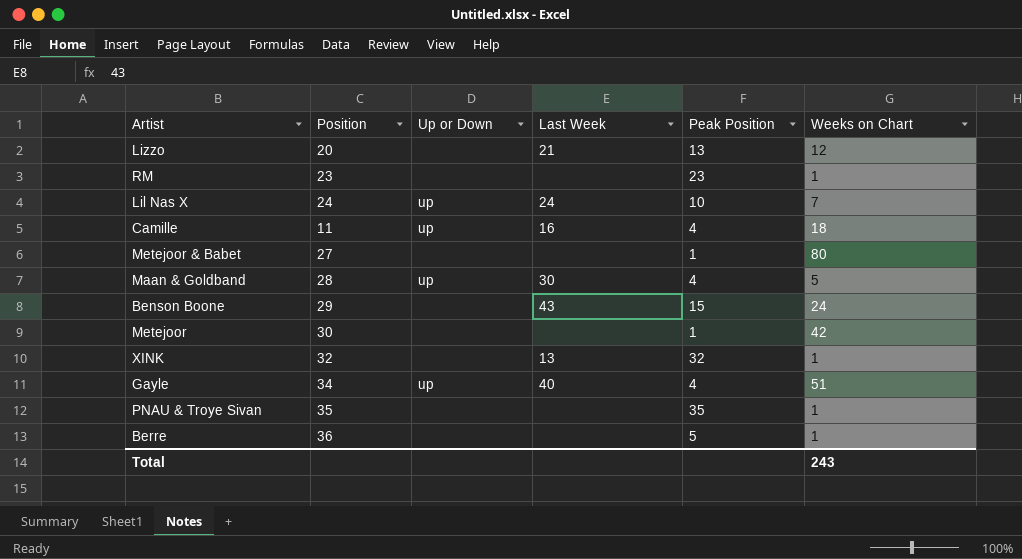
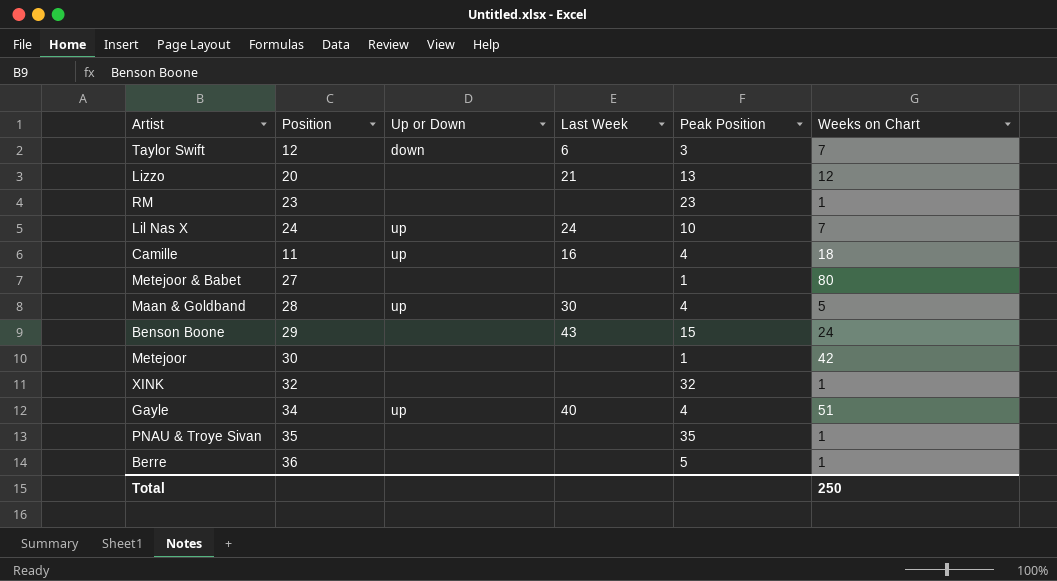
row Taylor Swift: none -> 12 | down | 6 | 3 | 7
XINK | Last Week: 13 -> none
Total | Weeks on Chart: 243 -> 250

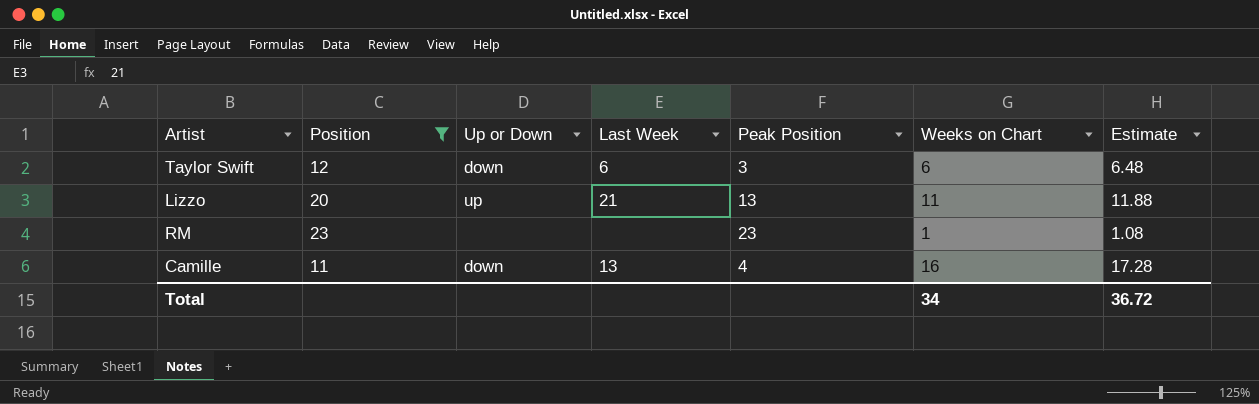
filter: none -> Position <= 23
column Estimate | formula: none -> [Weeks on Chart] * 1.08
Taylor Swift | Weeks on Chart: 7 -> 6
Lizzo | Up or Down: none -> up
Lizzo | Weeks on Chart: 12 -> 11
Camille | Up or Down: up -> down
Camille | Last Week: 16 -> 13
Camille | Weeks on Chart: 18 -> 16
Total | Weeks on Chart: 250 -> 34

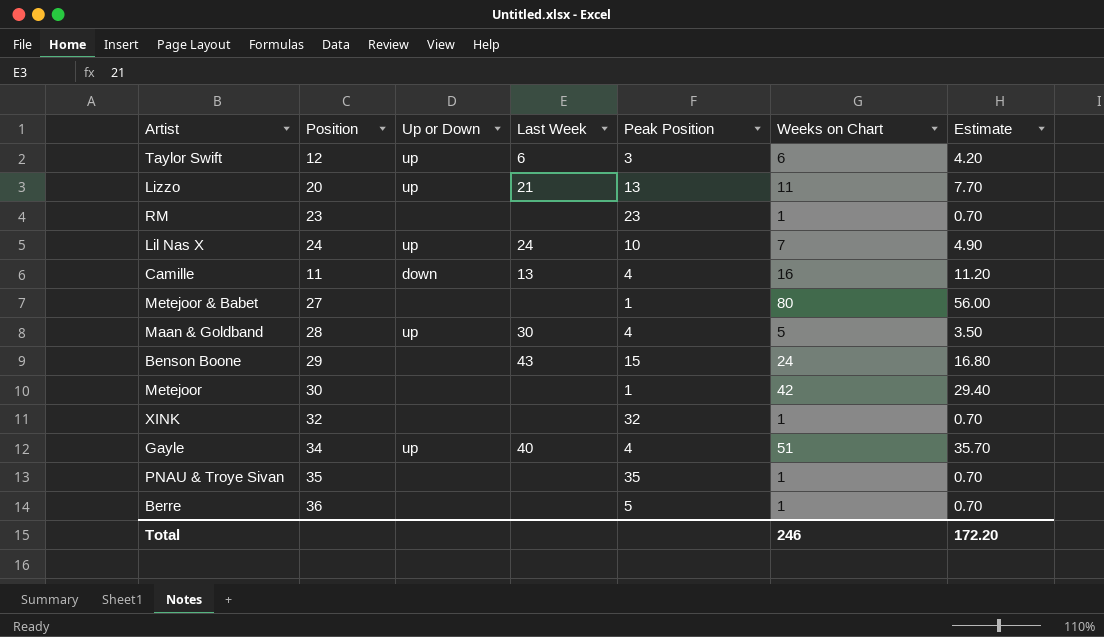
filter: Position <= 23 -> none
column Estimate | formula: [Weeks on Chart] * 1.08 -> [Weeks on Chart] * 0.7
Taylor Swift | Up or Down: down -> up
Total | Weeks on Chart: 34 -> 246
Total | Estimate: 36.72 -> 172.20

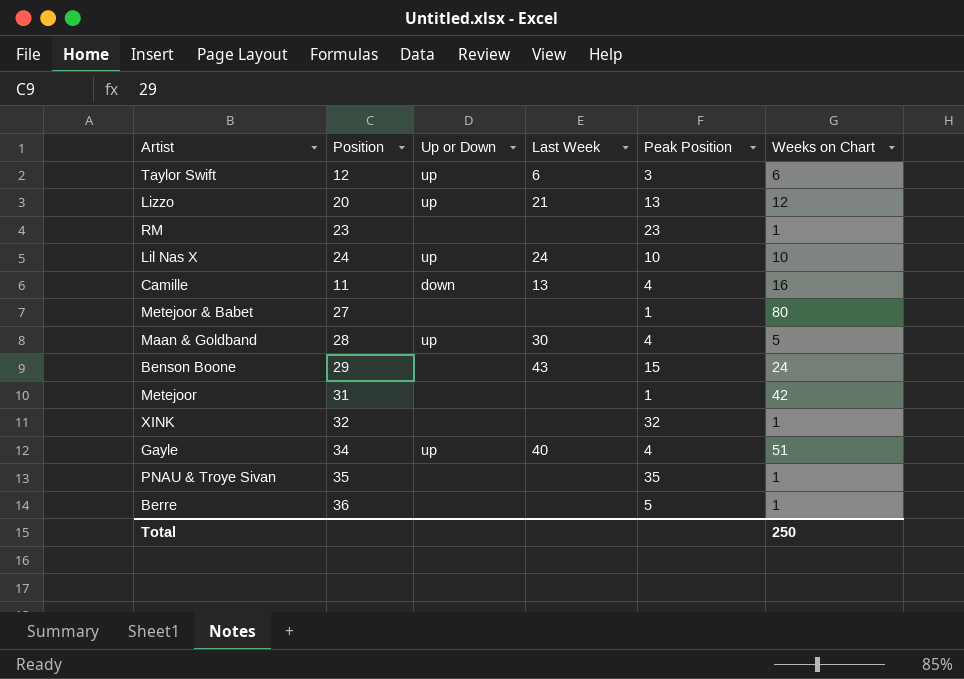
column Estimate | formula: [Weeks on Chart] * 0.7 -> none
Lizzo | Weeks on Chart: 11 -> 12
Lil Nas X | Weeks on Chart: 7 -> 10
Metejoor | Position: 30 -> 31
Total | Weeks on Chart: 246 -> 250

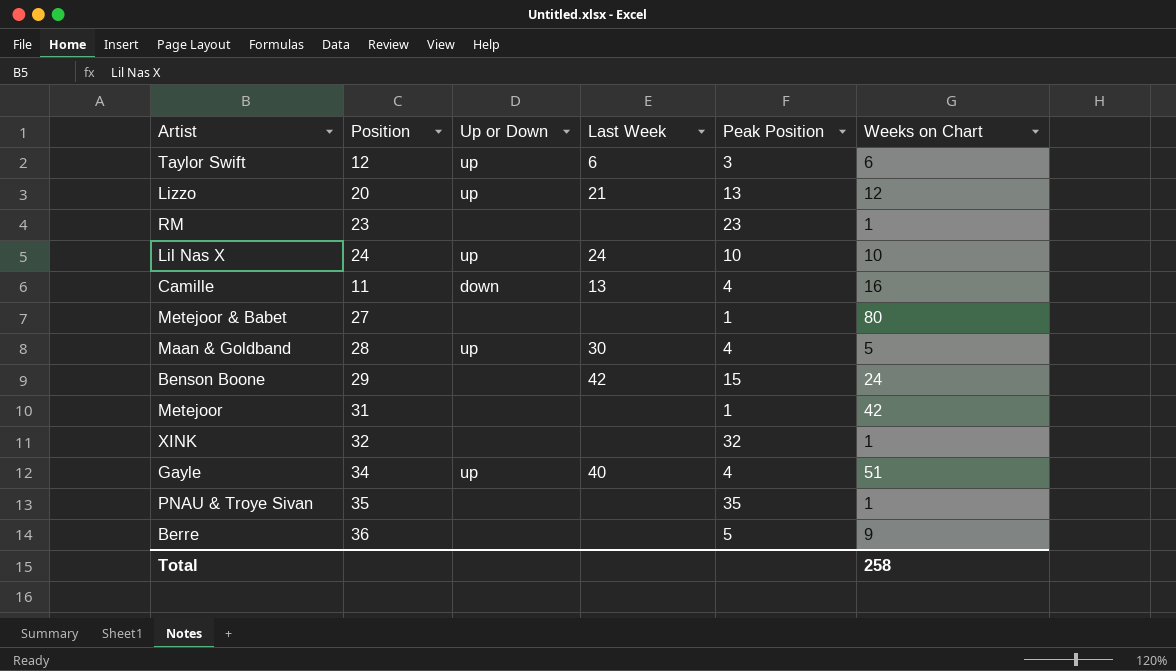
Benson Boone | Last Week: 43 -> 42
Berre | Weeks on Chart: 1 -> 9
Total | Weeks on Chart: 250 -> 258

